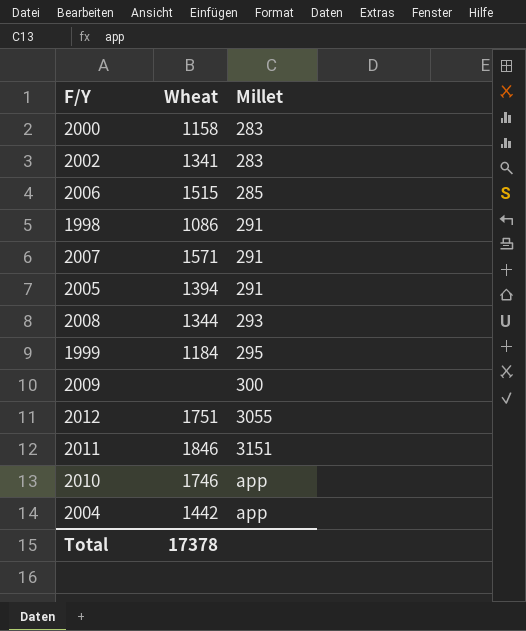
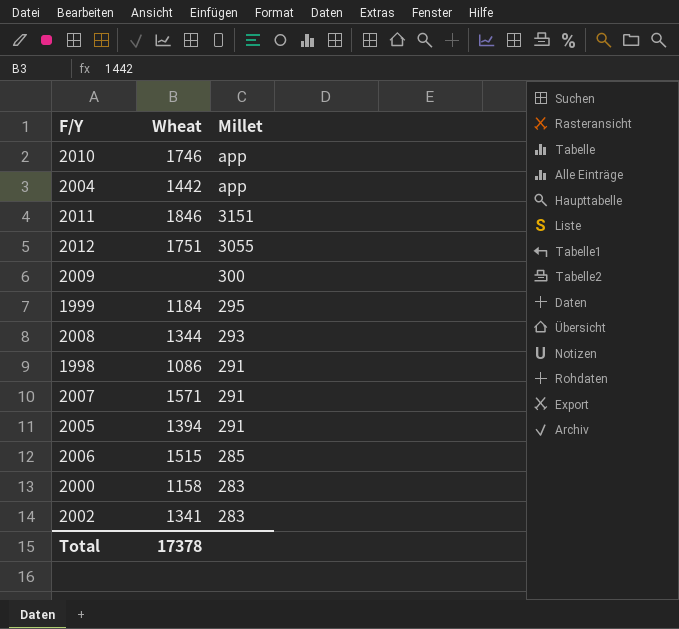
row order: Millet ascending -> Millet descending

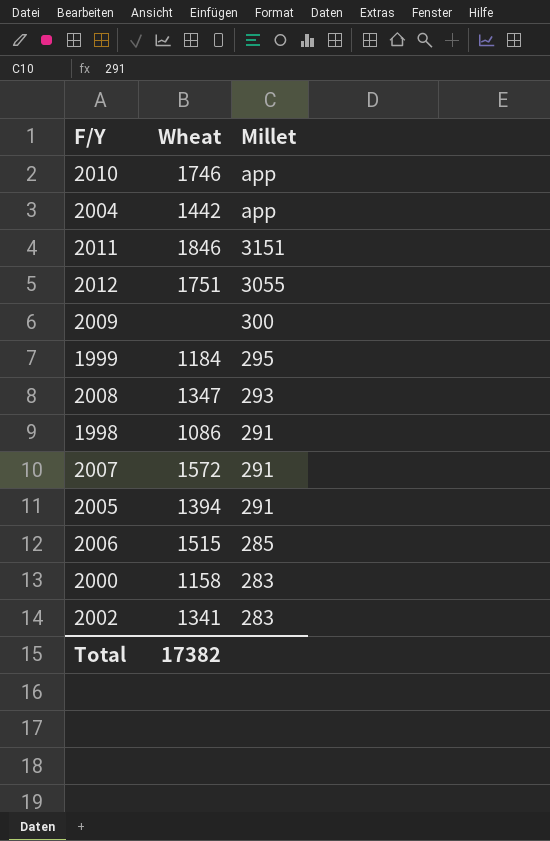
2008 | Wheat: 1344 -> 1347
2007 | Wheat: 1571 -> 1572
Total | Wheat: 17378 -> 17382

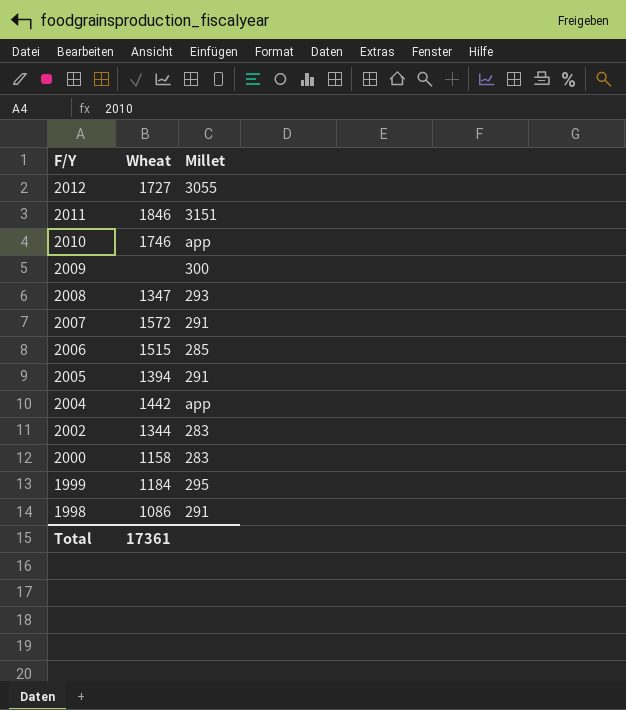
row order: Millet descending -> F/Y descending
2012 | Wheat: 1751 -> 1727
2002 | Wheat: 1341 -> 1344
Total | Wheat: 17382 -> 17361

